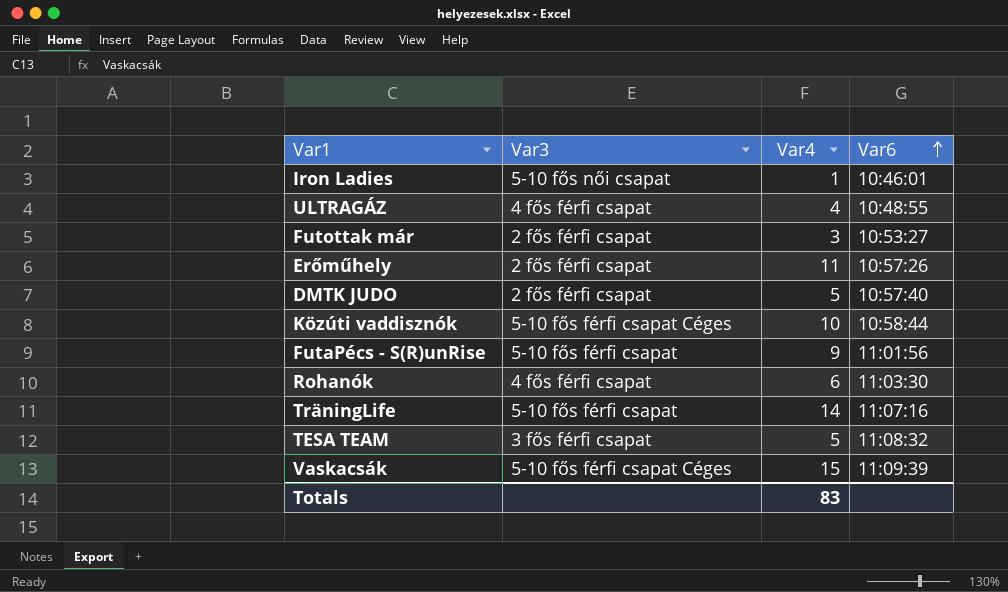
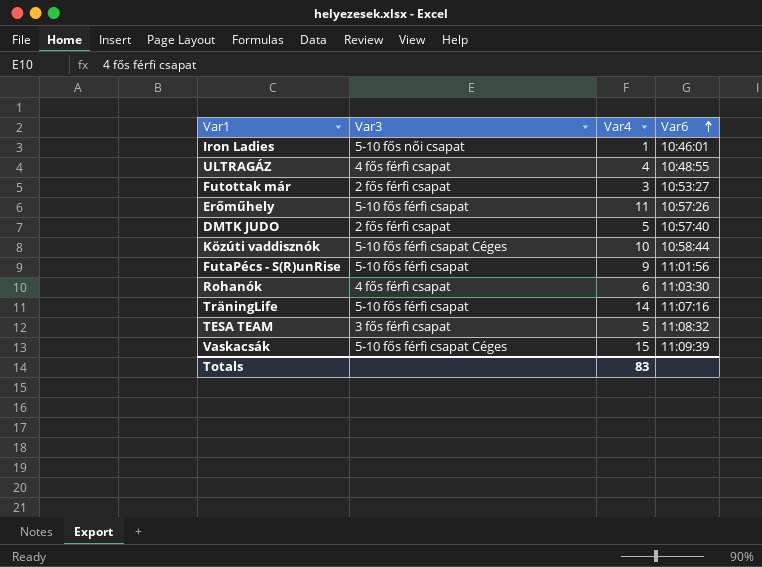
Erőműhely | Var3: 2 fős férfi csapat -> 5-10 fős férfi csapat

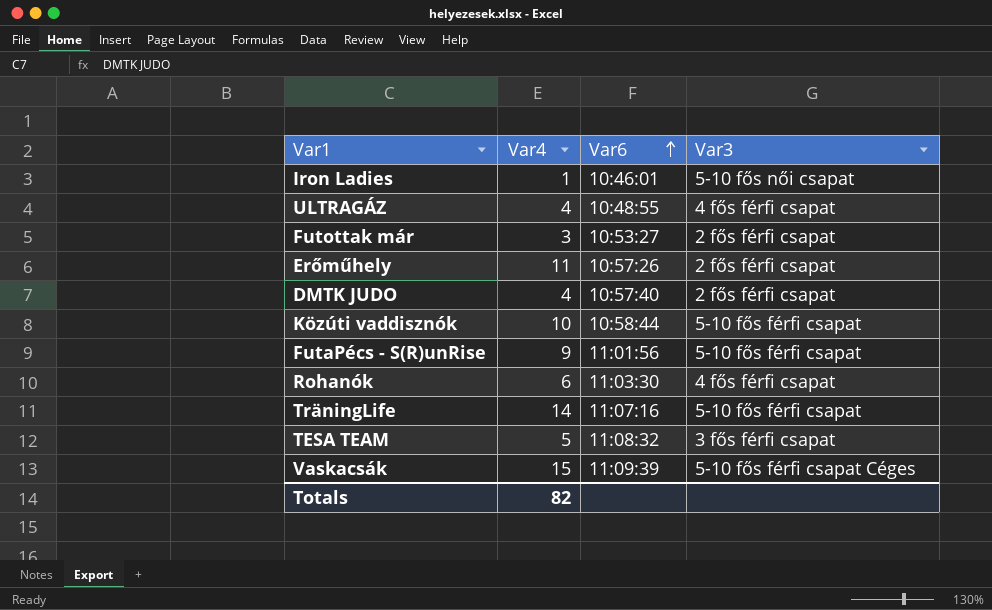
column Var3 | position: 2 -> 4
Erőműhely | Var3: 5-10 fős férfi csapat -> 2 fős férfi csapat
DMTK JUDO | Var4: 5 -> 4
Közúti vaddisznók | Var3: 5-10 fős férfi csapat Céges -> 5-10 fős férfi csapat
Totals | Var4: 83 -> 82

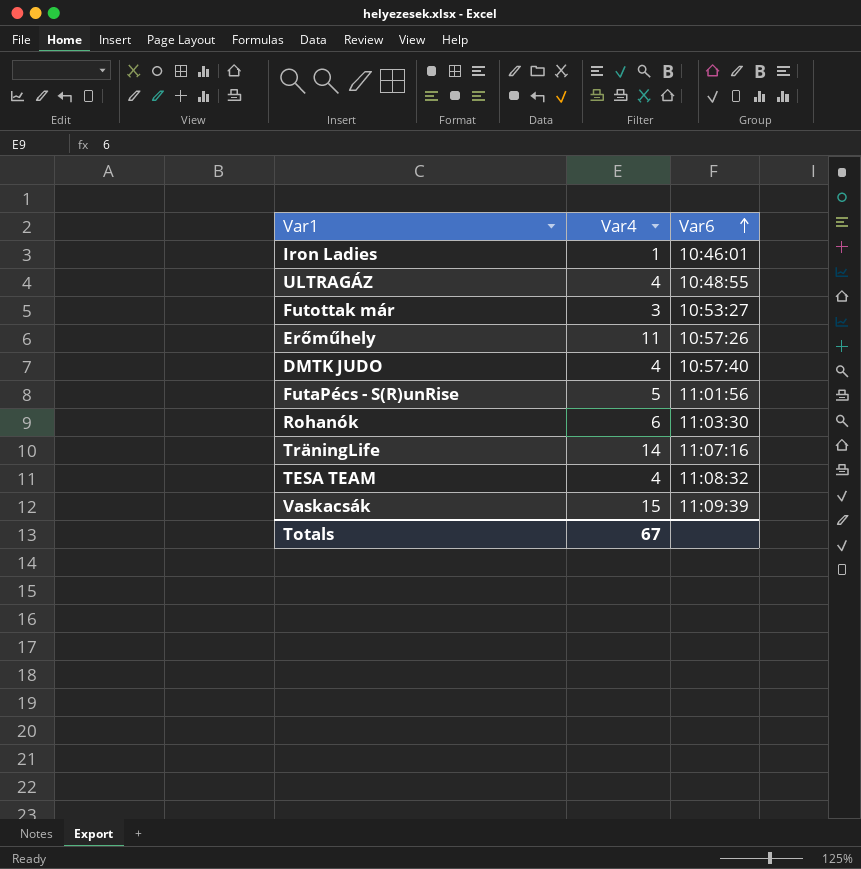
column Var3 | position: 4 -> none
row Közúti vaddisznók: 10 | 10:58:44 | 5-10 fős férfi csapat -> none
FutaPécs - S(R)unRise | Var4: 9 -> 5
TESA TEAM | Var4: 5 -> 4
Totals | Var4: 82 -> 67

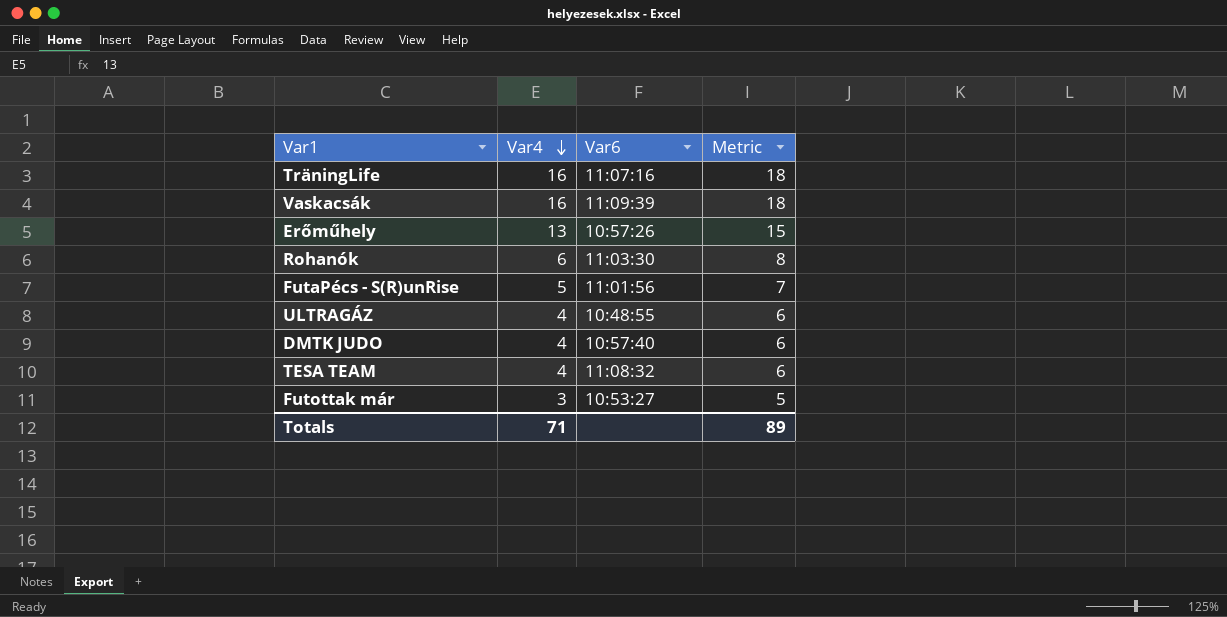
row order: Var6 ascending -> Var4 descending
column Metric | formula: none -> [Var4] + 2
row Iron Ladies: 1 | 10:46:01 -> none
TräningLife | Var4: 14 -> 16
Vaskacsák | Var4: 15 -> 16
Erőműhely | Var4: 11 -> 13
Totals | Var4: 67 -> 71

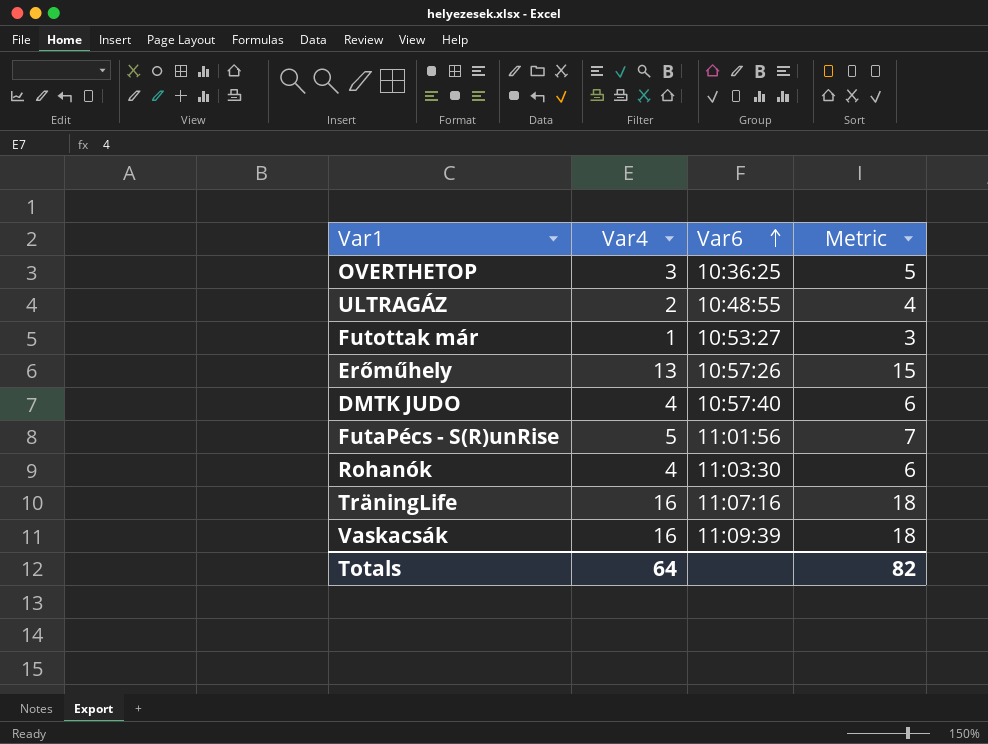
row order: Var4 descending -> Var6 ascending
row TESA TEAM: 4 | 11:08:32 | 6 -> none
row OVERTHETOP: none -> 3 | 10:36:25 | 5
ULTRAGÁZ | Var4: 4 -> 2
ULTRAGÁZ | Metric: 6 -> 4
Futottak már | Var4: 3 -> 1
Futottak már | Metric: 5 -> 3
Rohanók | Var4: 6 -> 4
Rohanók | Metric: 8 -> 6
Totals | Var4: 71 -> 64
Totals | Metric: 89 -> 82

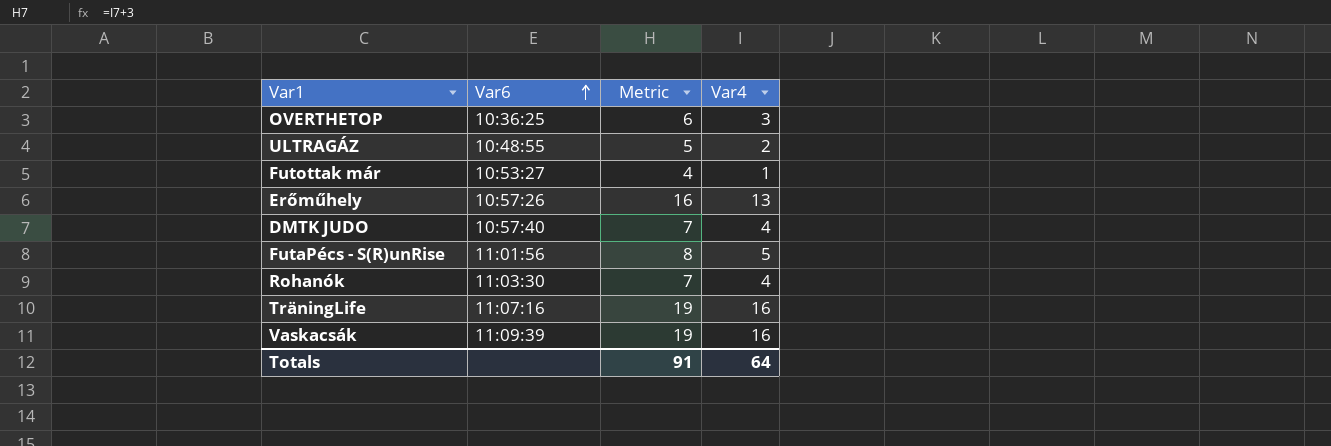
column Metric | formula: [Var4] + 2 -> [Var4] + 3
column Var4 | position: 2 -> 4
Totals | Metric: 82 -> 91

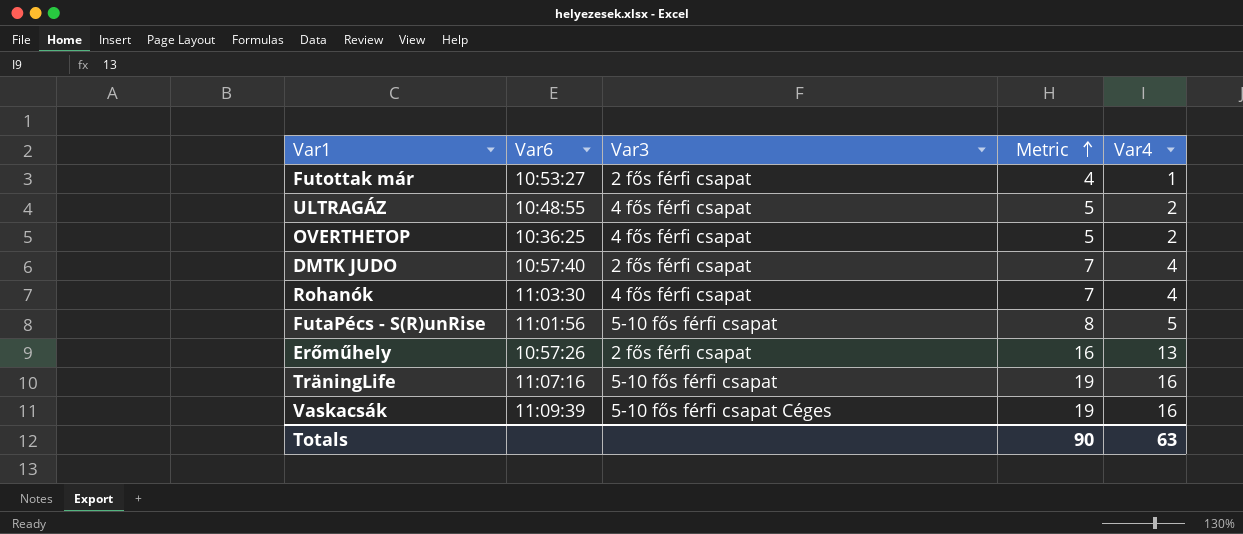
row order: Var6 ascending -> Metric ascending
column Var3 | position: none -> 3
OVERTHETOP | Metric: 6 -> 5
OVERTHETOP | Var4: 3 -> 2
Totals | Metric: 91 -> 90
Totals | Var4: 64 -> 63

